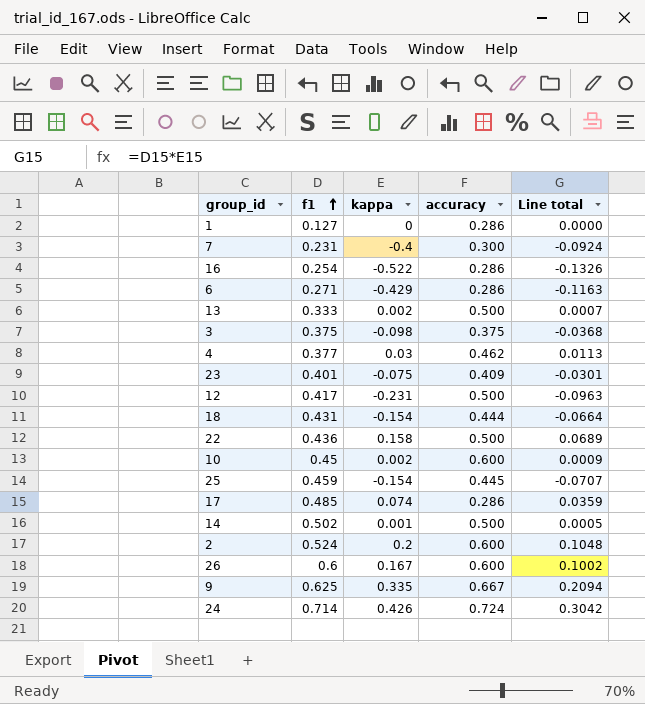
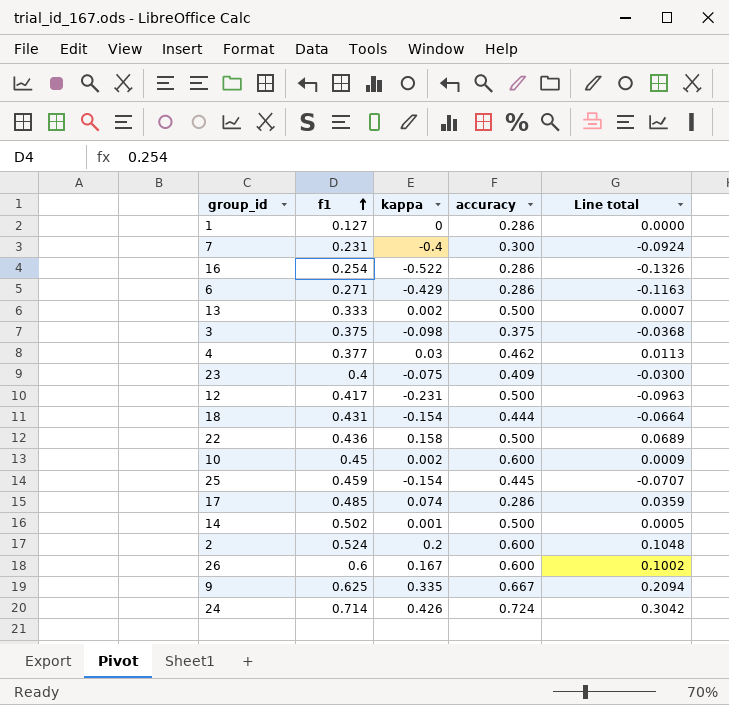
23 | f1: 0.401 -> 0.4
23 | Line total: -0.0301 -> -0.0300

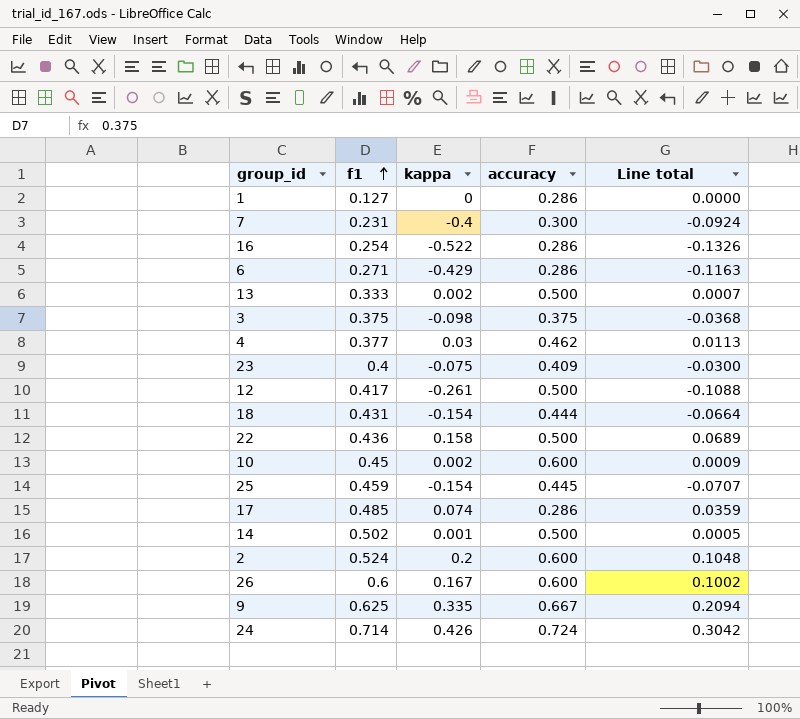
12 | kappa: -0.231 -> -0.261
12 | Line total: -0.0963 -> -0.1088

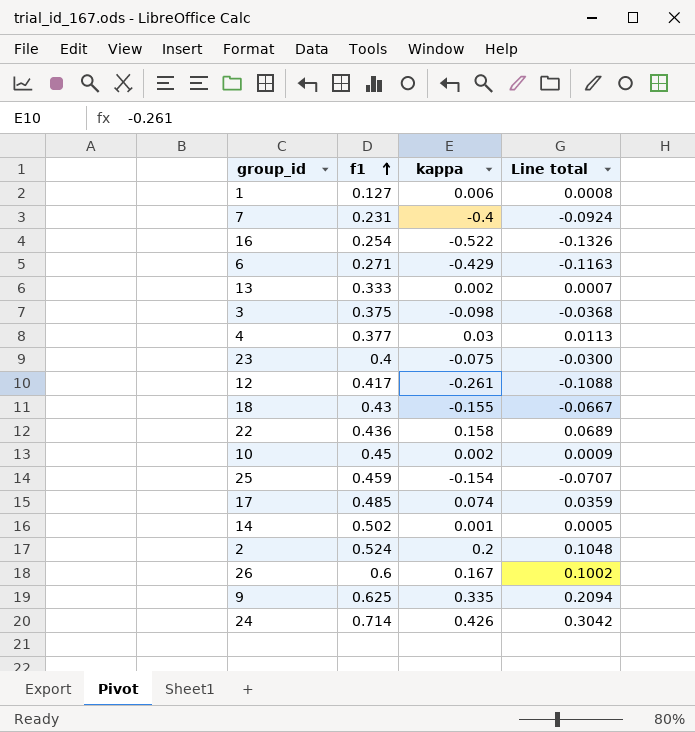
column accuracy | position: 4 -> none
1 | kappa: 0 -> 0.006
1 | Line total: 0.0000 -> 0.0008
18 | f1: 0.431 -> 0.43
18 | kappa: -0.154 -> -0.155
18 | Line total: -0.0664 -> -0.0667

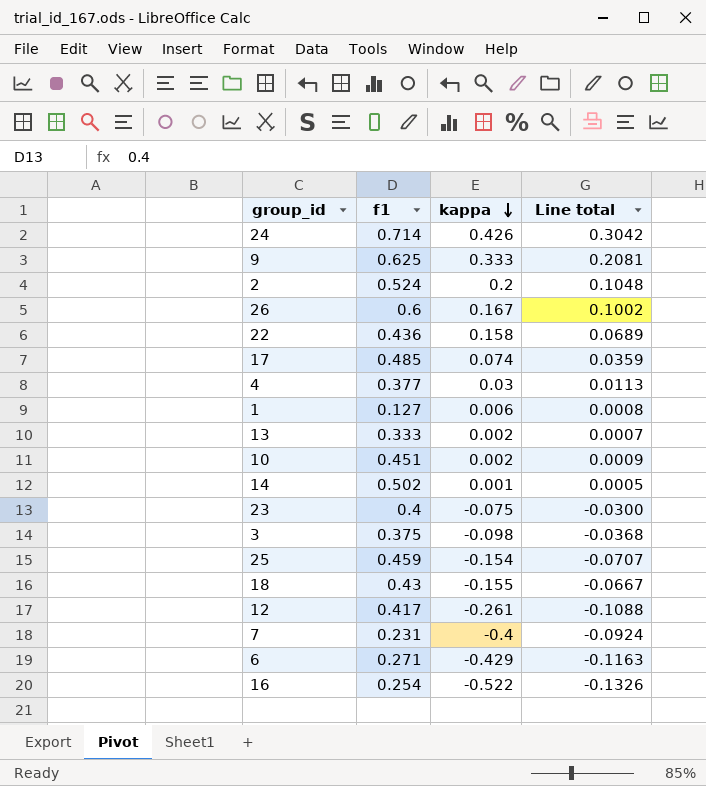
row order: f1 ascending -> kappa descending
9 | kappa: 0.335 -> 0.333
9 | Line total: 0.2094 -> 0.2081
10 | f1: 0.45 -> 0.451

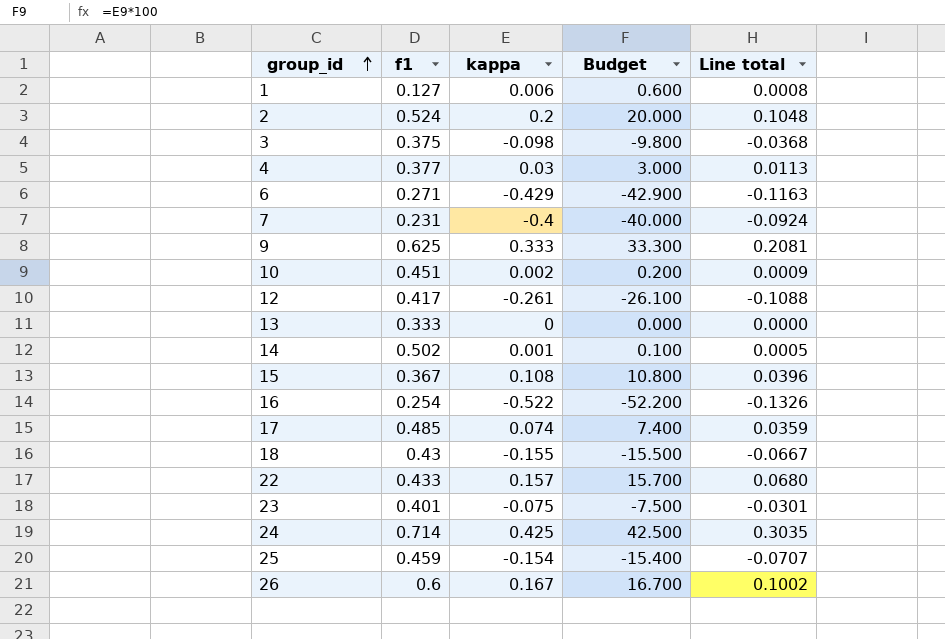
row order: kappa descending -> group_id ascending
column Budget | formula: none -> [kappa] * 100
13 | kappa: 0.002 -> 0
13 | Line total: 0.0007 -> 0.0000
row 15: none -> 0.367 | 0.108 | 10.800 | 0.0396
22 | f1: 0.436 -> 0.433
22 | kappa: 0.158 -> 0.157
22 | Line total: 0.0689 -> 0.0680
23 | f1: 0.4 -> 0.401
23 | Line total: -0.0300 -> -0.0301
24 | kappa: 0.426 -> 0.425
24 | Line total: 0.3042 -> 0.3035

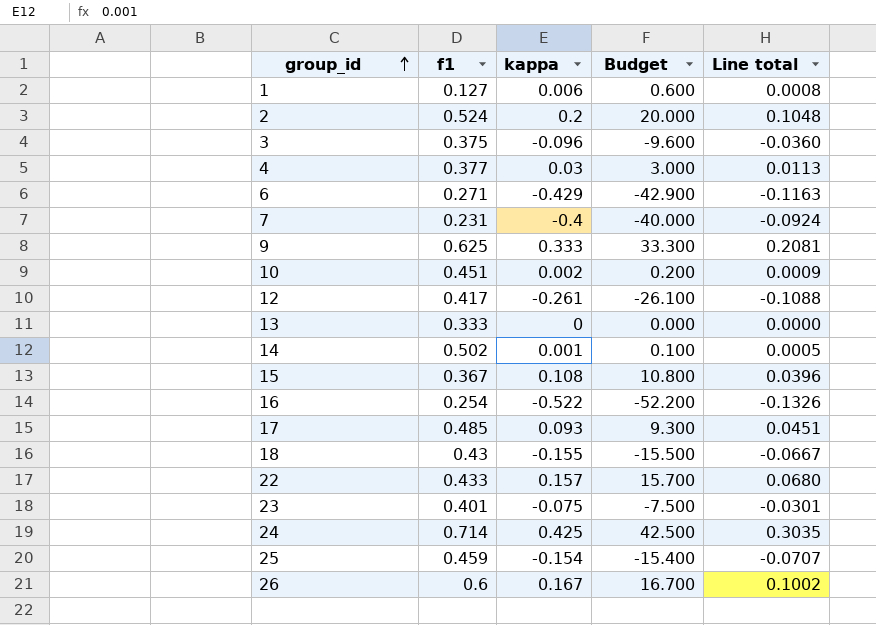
3 | kappa: -0.098 -> -0.096
3 | Budget: -9.800 -> -9.600
3 | Line total: -0.0368 -> -0.0360
17 | kappa: 0.074 -> 0.093
17 | Budget: 7.400 -> 9.300
17 | Line total: 0.0359 -> 0.0451

